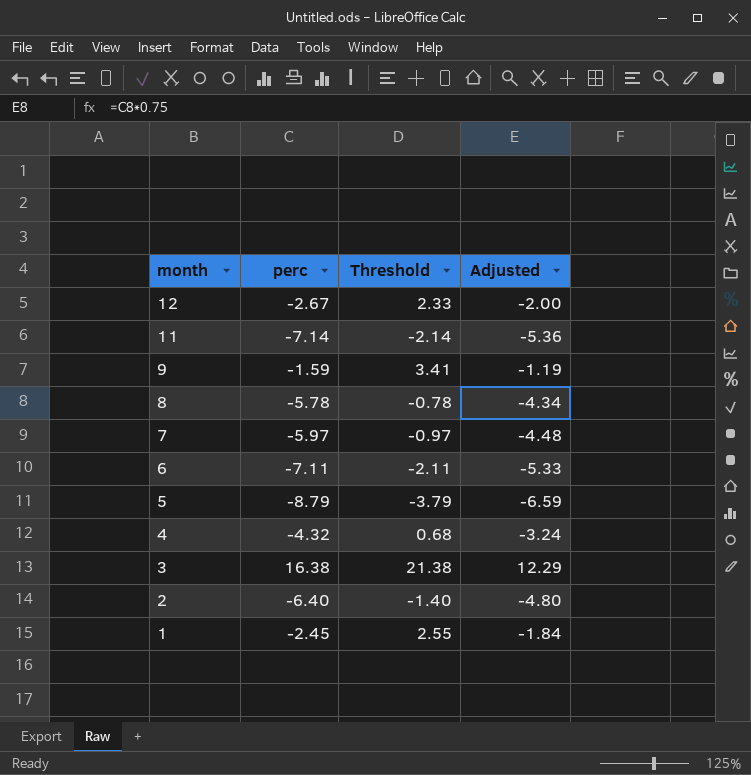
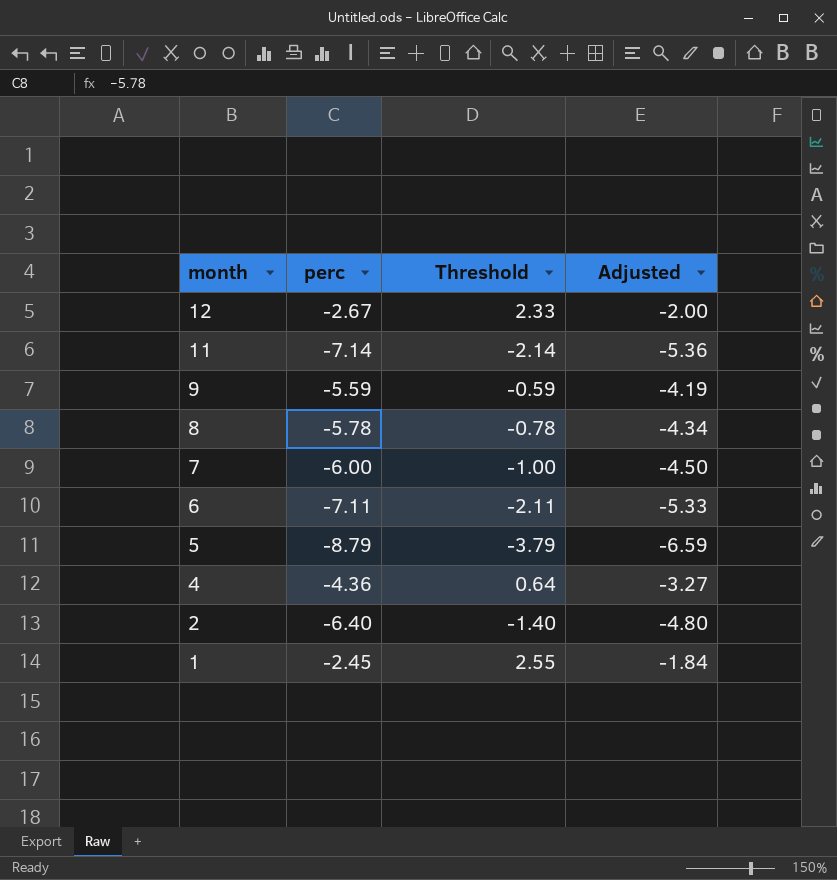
row 3: 16.38 | 21.38 | 12.29 -> none
9 | perc: -1.59 -> -5.59
9 | Threshold: 3.41 -> -0.59
9 | Adjusted: -1.19 -> -4.19
7 | perc: -5.97 -> -6.00
7 | Threshold: -0.97 -> -1.00
7 | Adjusted: -4.48 -> -4.50
4 | perc: -4.32 -> -4.36
4 | Threshold: 0.68 -> 0.64
4 | Adjusted: -3.24 -> -3.27

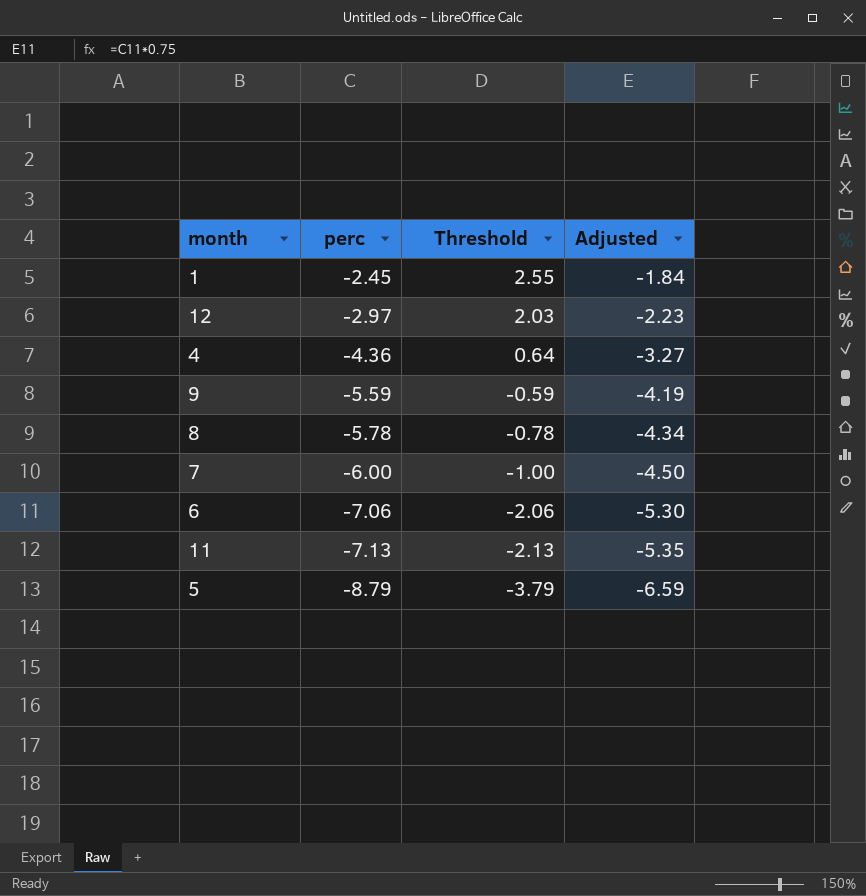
row order: month descending -> perc descending
row 2: -6.40 | -1.40 | -4.80 -> none
12 | perc: -2.67 -> -2.97
12 | Threshold: 2.33 -> 2.03
12 | Adjusted: -2.00 -> -2.23
6 | perc: -7.11 -> -7.06
6 | Threshold: -2.11 -> -2.06
6 | Adjusted: -5.33 -> -5.30
11 | perc: -7.14 -> -7.13
11 | Threshold: -2.14 -> -2.13
11 | Adjusted: -5.36 -> -5.35

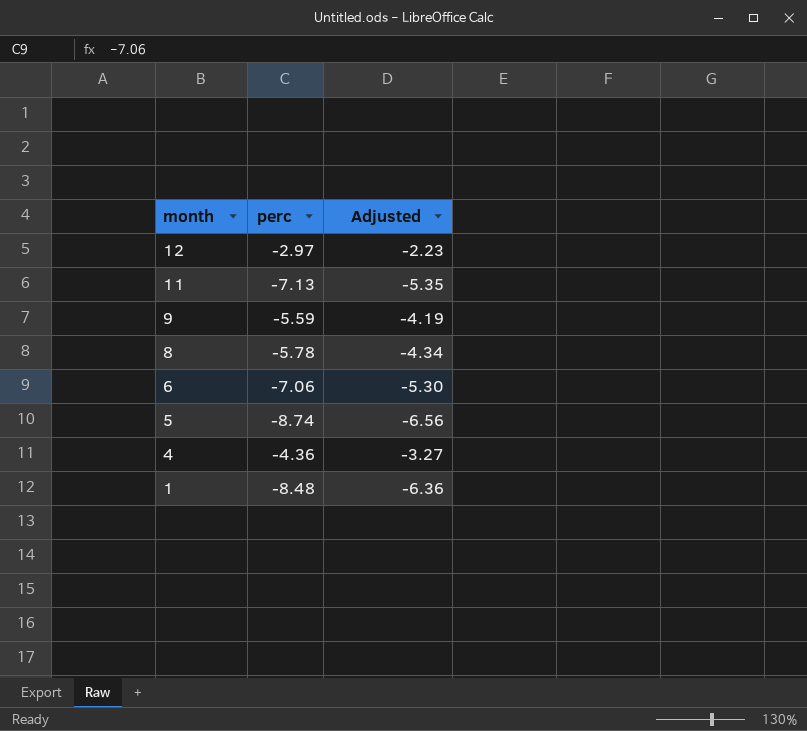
row order: perc descending -> month descending
column Threshold | formula: [perc] + 5 -> none
row 7: -6.00 | -1.00 | -4.50 -> none
5 | perc: -8.79 -> -8.74
5 | Adjusted: -6.59 -> -6.56
1 | perc: -2.45 -> -8.48
1 | Adjusted: -1.84 -> -6.36

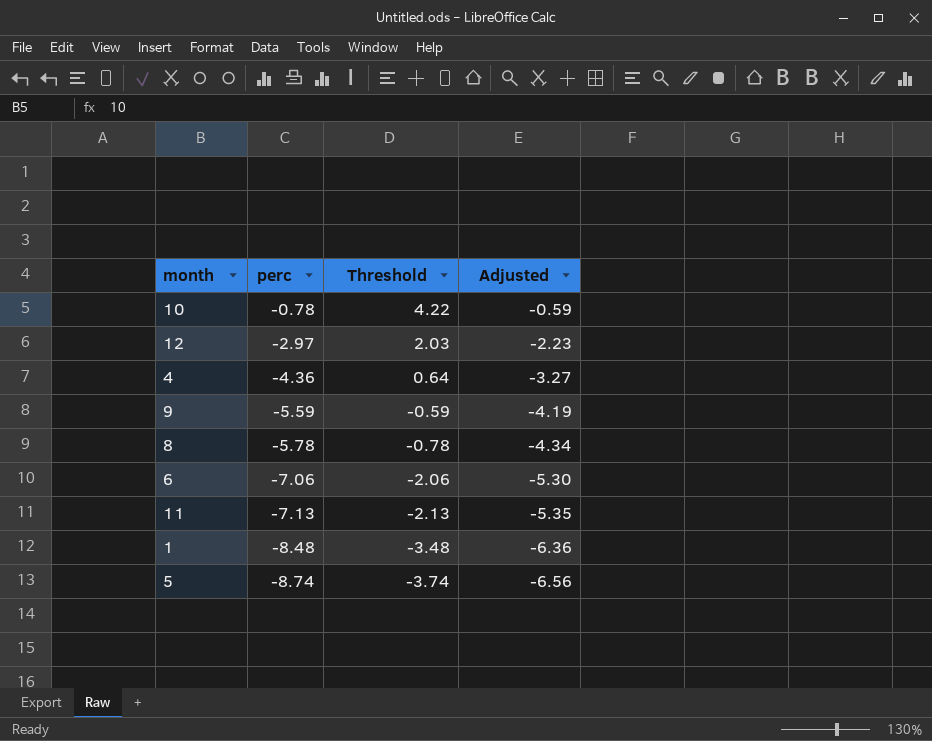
row order: month descending -> perc descending
column Threshold | formula: none -> [perc] + 5
row 10: none -> -0.78 | 4.22 | -0.59

